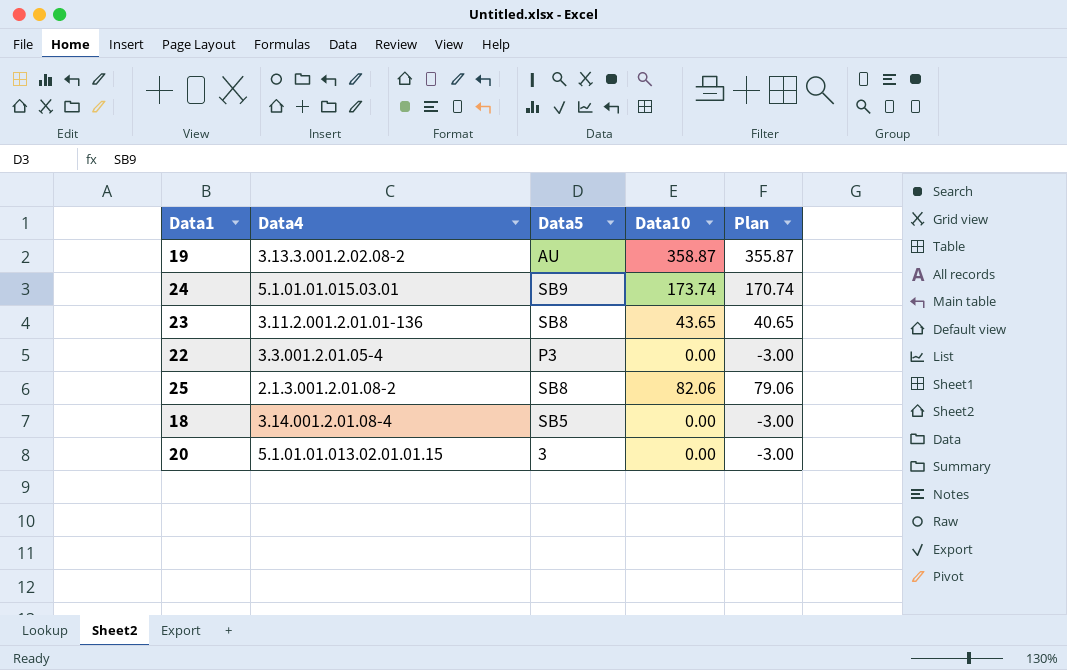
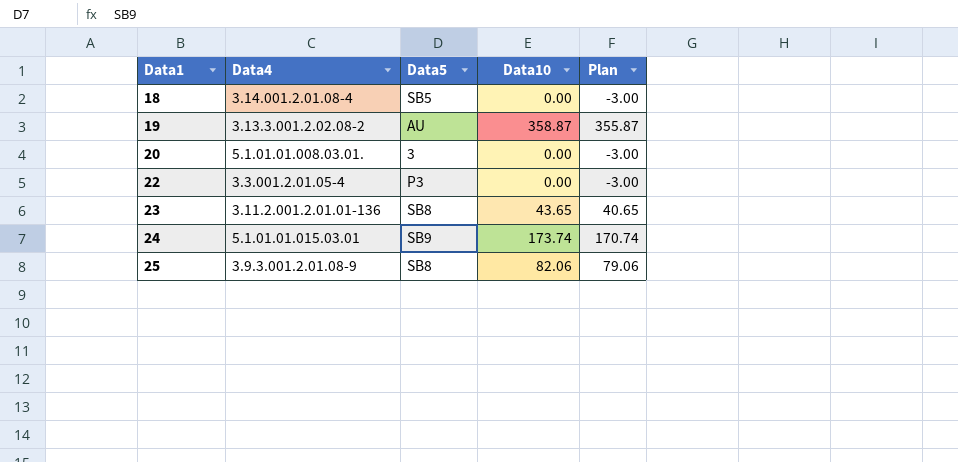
row order: none -> Data1 ascending
20 | Data4: 5.1.01.01.013.02.01.01.15 -> 5.1.01.01.008.03.01.
25 | Data4: 2.1.3.001.2.01.08-2 -> 3.9.3.001.2.01.08-9

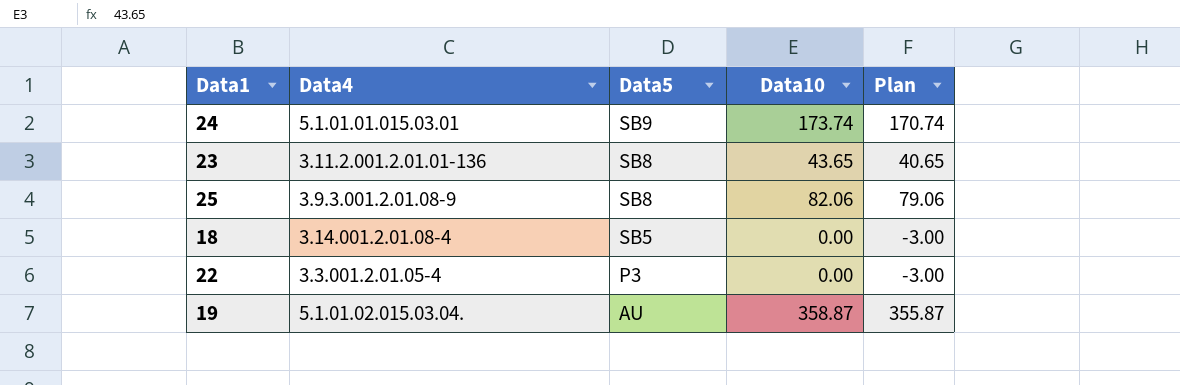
row order: Data1 ascending -> Data5 descending
row 20: 5.1.01.01.008.03.01. | 3 | 0.00 | -3.00 -> none
19 | Data4: 3.13.3.001.2.02.08-2 -> 5.1.01.02.015.03.04.

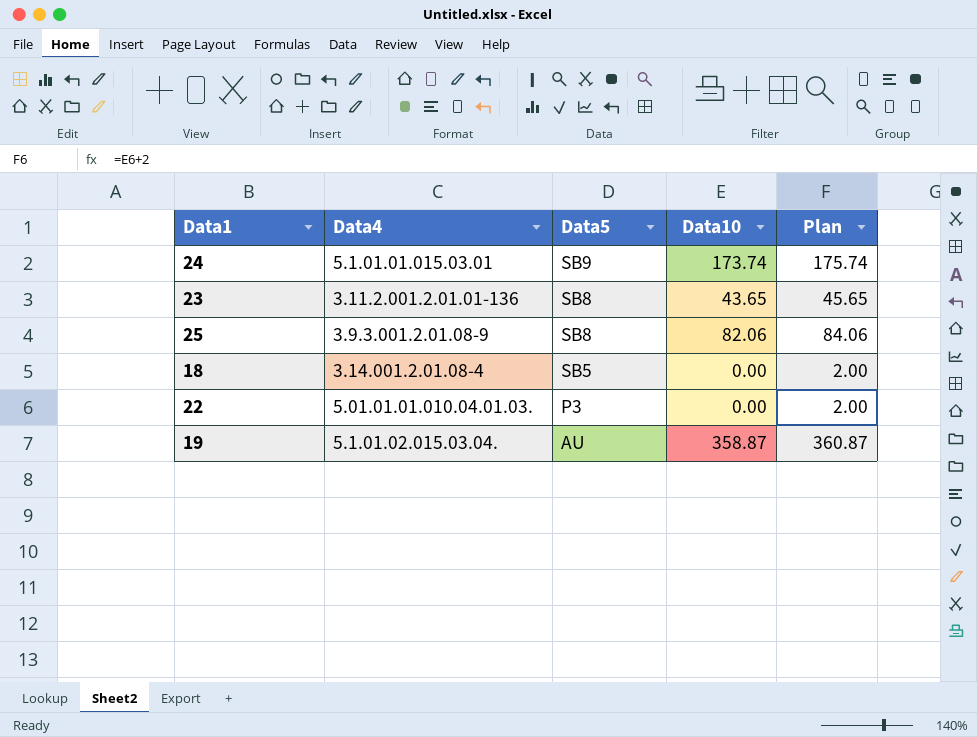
column Plan | formula: [Data10] - 3 -> [Data10] + 2
22 | Data4: 3.3.001.2.01.05-4 -> 5.01.01.01.010.04.01.03.

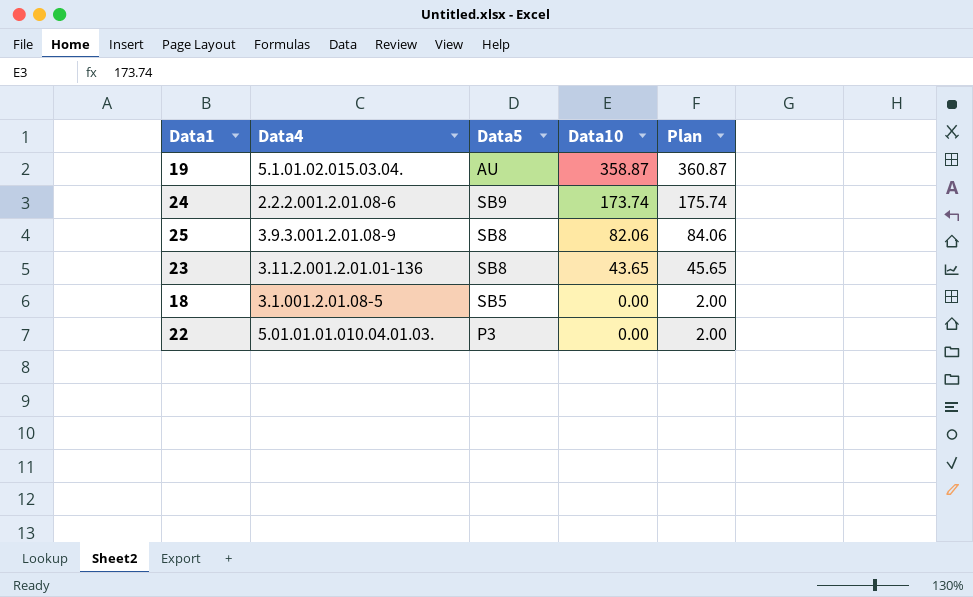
row order: Data5 descending -> Data10 descending
24 | Data4: 5.1.01.01.015.03.01 -> 2.2.2.001.2.01.08-6
18 | Data4: 3.14.001.2.01.08-4 -> 3.1.001.2.01.08-5

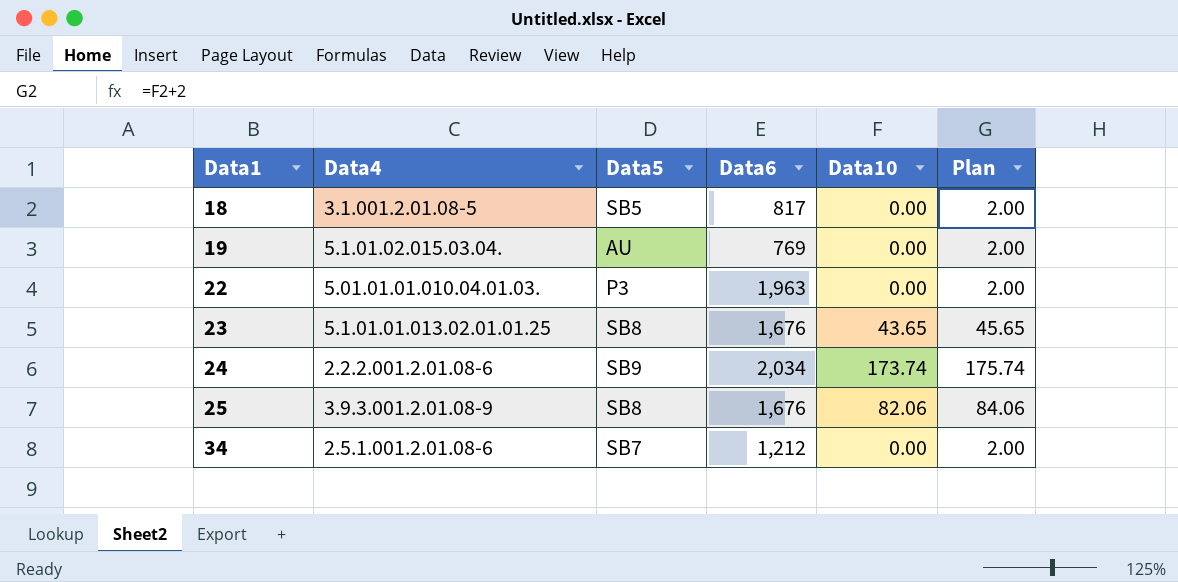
row order: Data10 descending -> Data1 ascending
column Data6 | position: none -> 4
19 | Data10: 358.87 -> 0.00
19 | Plan: 360.87 -> 2.00
23 | Data4: 3.11.2.001.2.01.01-136 -> 5.1.01.01.013.02.01.01.25
row 34: none -> 2.5.1.001.2.01.08-6 | SB7 | 1,212 | 0.00 | 2.00

